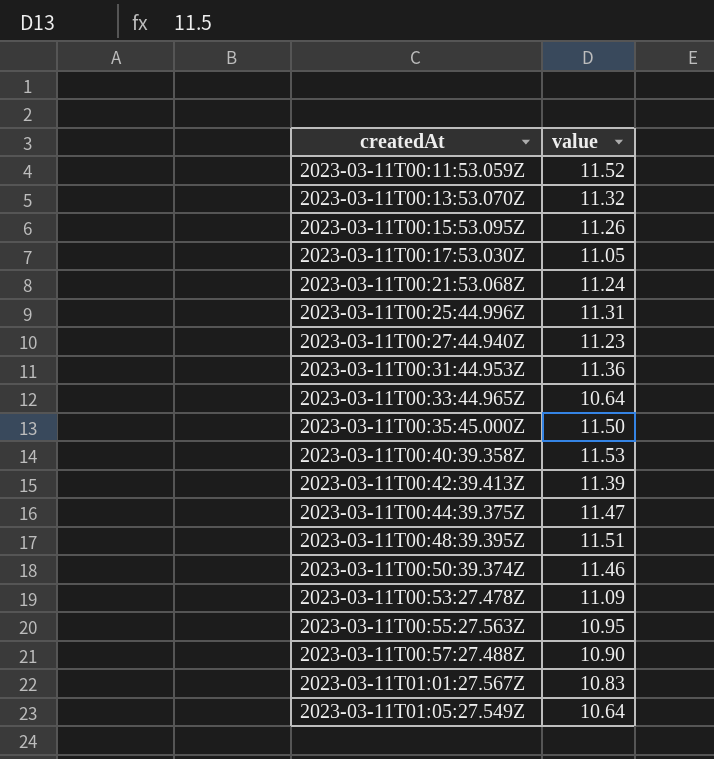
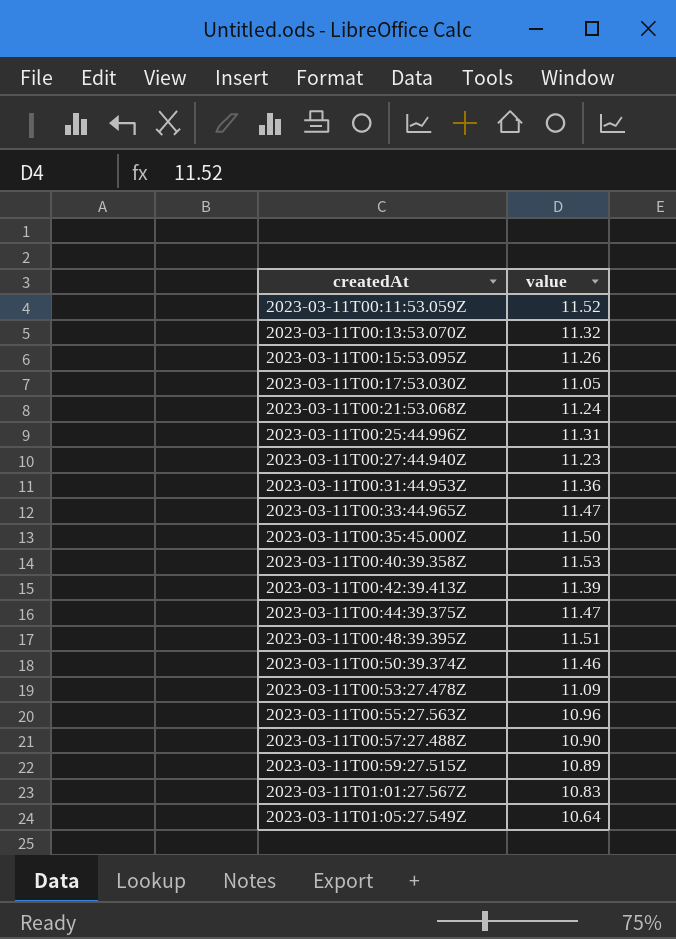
2023-03-11T00:33:44.965Z | value: 10.64 -> 11.47
2023-03-11T00:55:27.563Z | value: 10.95 -> 10.96
row 2023-03-11T00:59:27.515Z: none -> 10.89

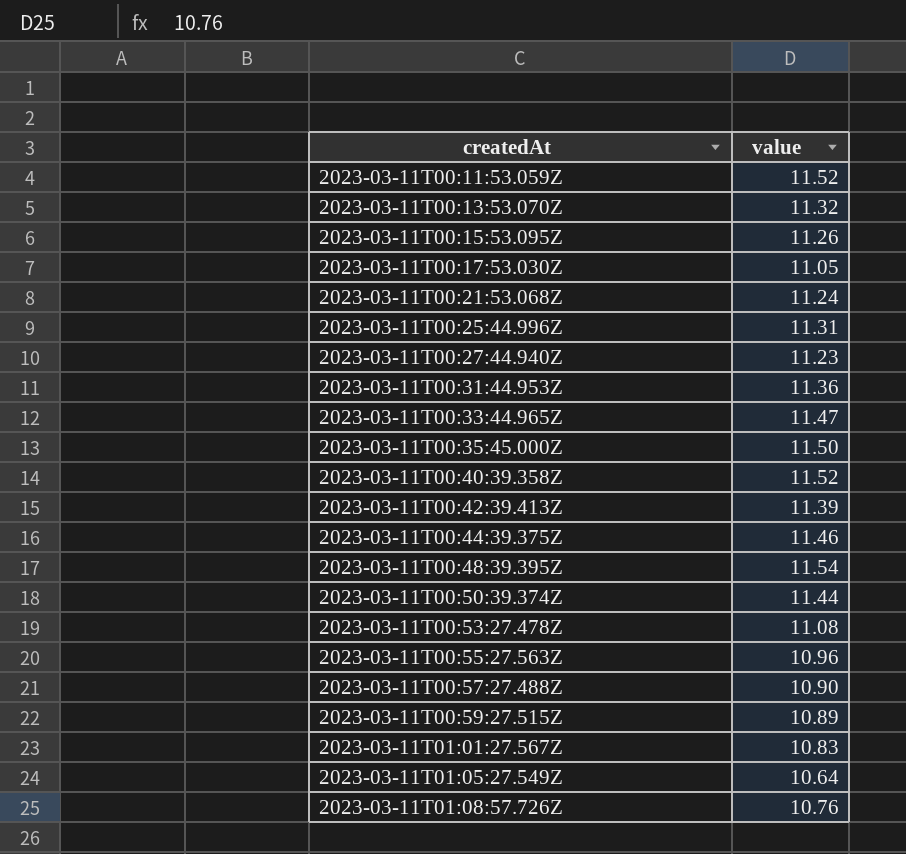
2023-03-11T00:40:39.358Z | value: 11.53 -> 11.52
2023-03-11T00:44:39.375Z | value: 11.47 -> 11.46
2023-03-11T00:48:39.395Z | value: 11.51 -> 11.54
2023-03-11T00:50:39.374Z | value: 11.46 -> 11.44
2023-03-11T00:53:27.478Z | value: 11.09 -> 11.08
row 2023-03-11T01:08:57.726Z: none -> 10.76

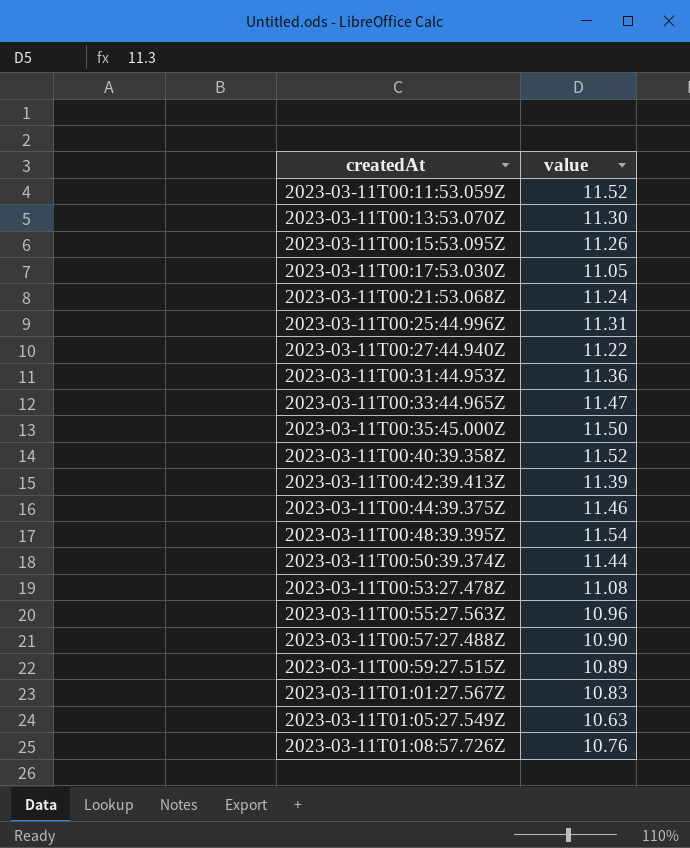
2023-03-11T00:13:53.070Z | value: 11.32 -> 11.30
2023-03-11T00:27:44.940Z | value: 11.23 -> 11.22
2023-03-11T01:05:27.549Z | value: 10.64 -> 10.63

